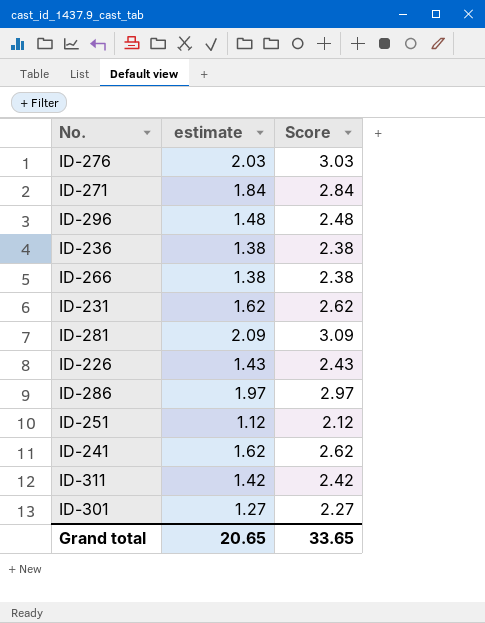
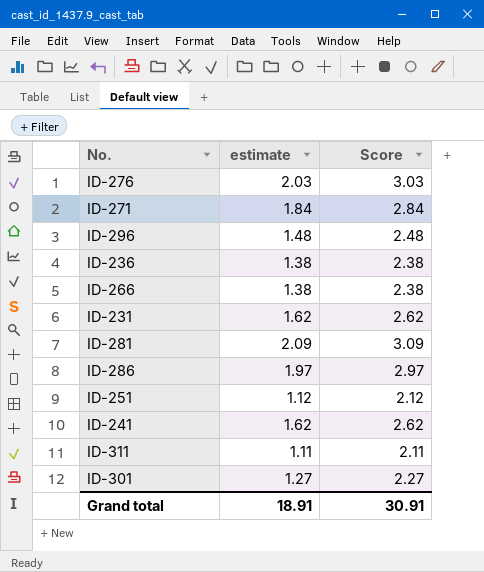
row ID-226: 1.43 | 2.43 -> none
ID-311 | estimate: 1.42 -> 1.11
ID-311 | Score: 2.42 -> 2.11
Grand total | estimate: 20.65 -> 18.91
Grand total | Score: 33.65 -> 30.91

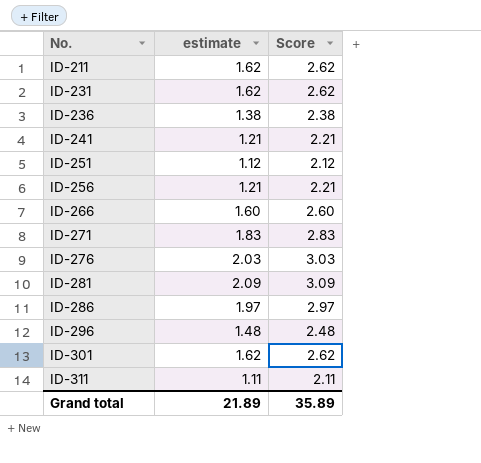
row order: none -> No. ascending
row ID-211: none -> 1.62 | 2.62
ID-241 | estimate: 1.62 -> 1.21
ID-241 | Score: 2.62 -> 2.21
row ID-256: none -> 1.21 | 2.21
ID-266 | estimate: 1.38 -> 1.60
ID-266 | Score: 2.38 -> 2.60
ID-271 | estimate: 1.84 -> 1.83
ID-271 | Score: 2.84 -> 2.83
ID-301 | estimate: 1.27 -> 1.62
ID-301 | Score: 2.27 -> 2.62
Grand total | estimate: 18.91 -> 21.89
Grand total | Score: 30.91 -> 35.89

